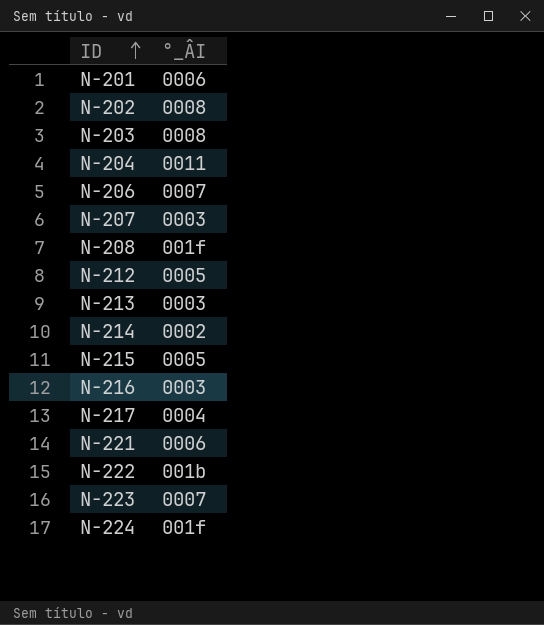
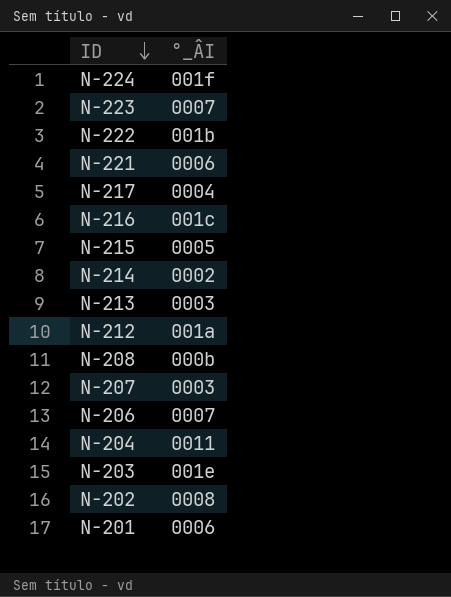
row order: ID ascending -> ID descending
N-216 | °_ÂI: 0003 -> 001c
N-212 | °_ÂI: 0005 -> 001a
N-208 | °_ÂI: 001f -> 000b
N-203 | °_ÂI: 0008 -> 001e

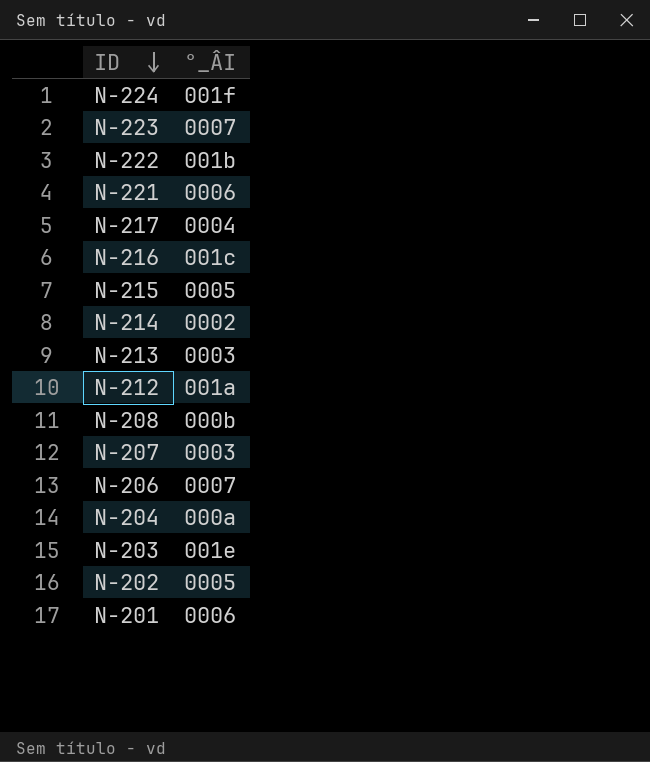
N-204 | °_ÂI: 0011 -> 000a
N-202 | °_ÂI: 0008 -> 0005

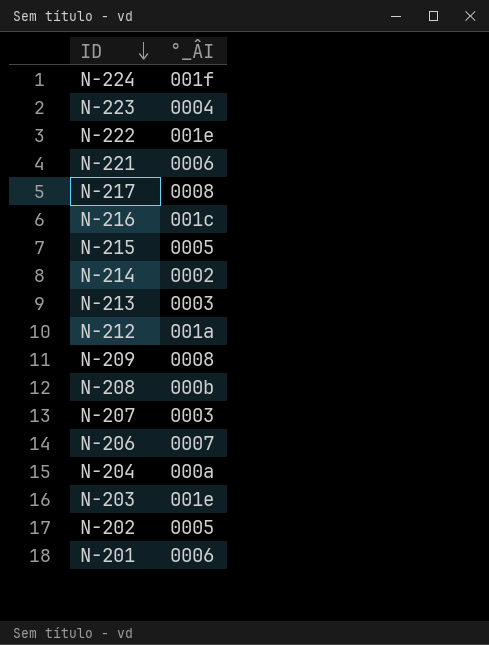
N-223 | °_ÂI: 0007 -> 0004
N-222 | °_ÂI: 001b -> 001e
N-217 | °_ÂI: 0004 -> 0008
row N-209: none -> 0008

